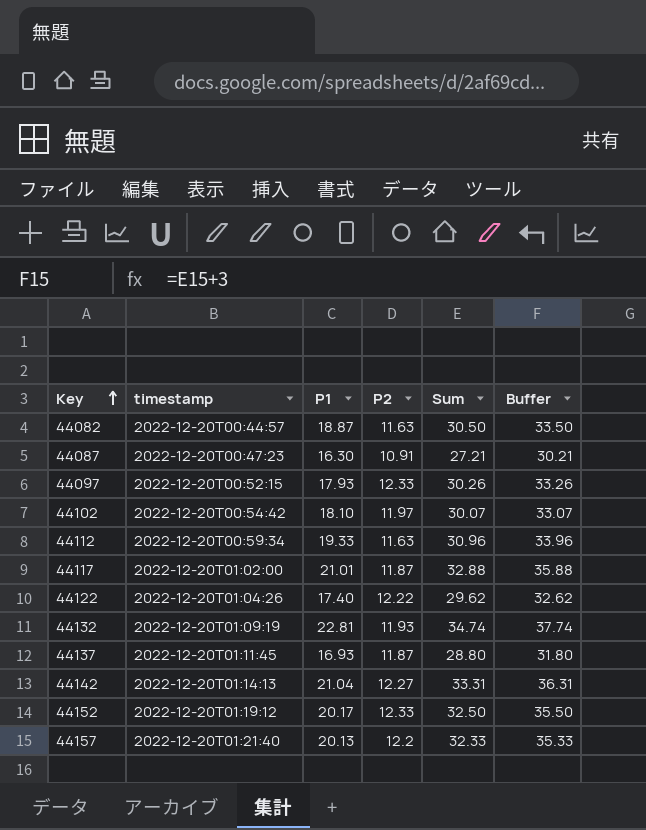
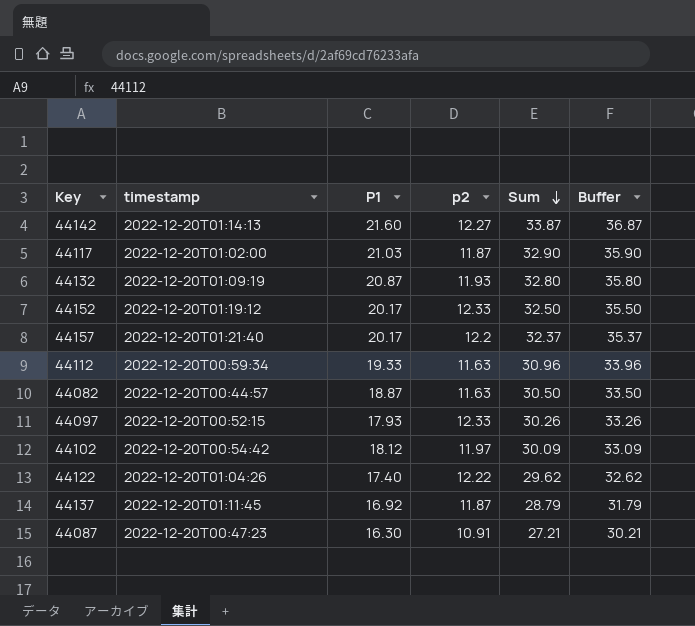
row order: Key ascending -> Sum descending
column name: P2 -> p2
44142 | P1: 21.04 -> 21.60
44142 | Sum: 33.31 -> 33.87
44142 | Buffer: 36.31 -> 36.87
44117 | P1: 21.01 -> 21.03
44117 | Sum: 32.88 -> 32.90
44117 | Buffer: 35.88 -> 35.90
44132 | P1: 22.81 -> 20.87
44132 | Sum: 34.74 -> 32.80
44132 | Buffer: 37.74 -> 35.80
44157 | P1: 20.13 -> 20.17
44157 | Sum: 32.33 -> 32.37
44157 | Buffer: 35.33 -> 35.37
44102 | P1: 18.10 -> 18.12
44102 | Sum: 30.07 -> 30.09
44102 | Buffer: 33.07 -> 33.09
44137 | P1: 16.93 -> 16.92
44137 | Sum: 28.80 -> 28.79
44137 | Buffer: 31.80 -> 31.79

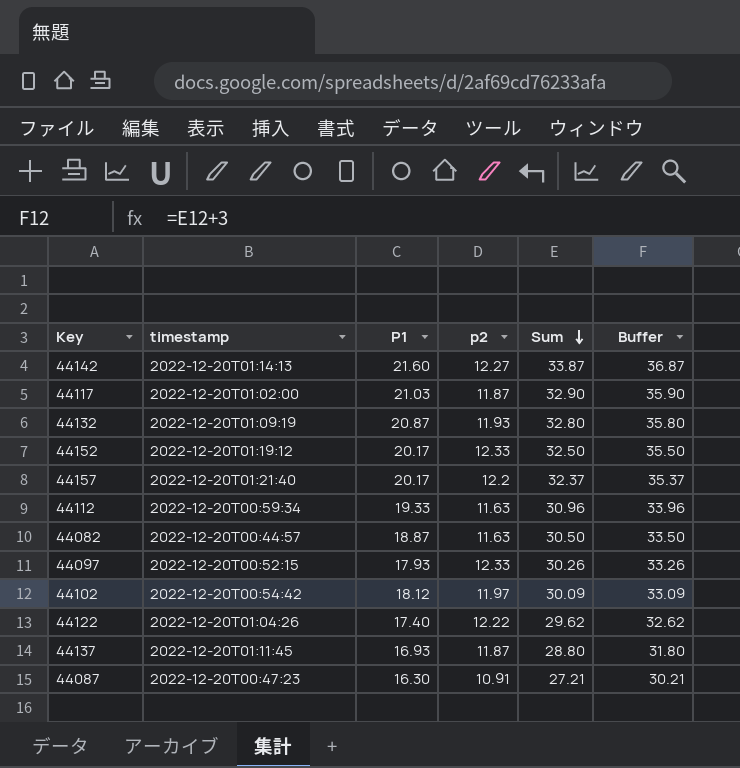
44137 | P1: 16.92 -> 16.93
44137 | Sum: 28.79 -> 28.80
44137 | Buffer: 31.79 -> 31.80

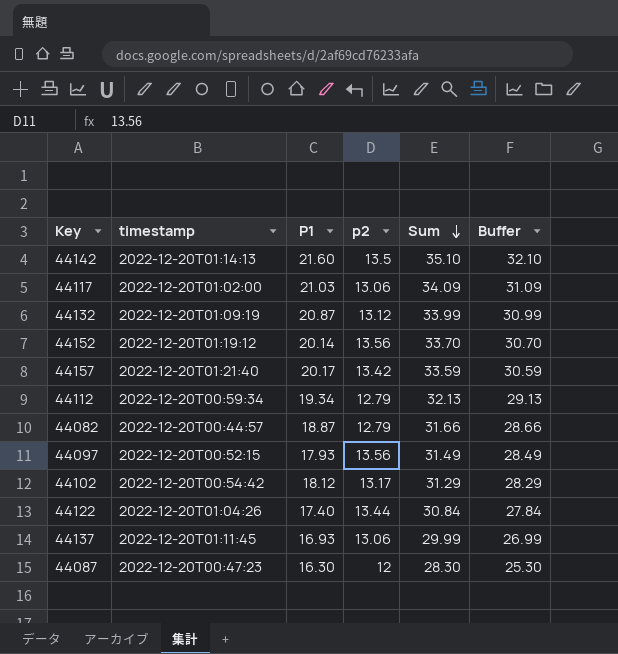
column Buffer | formula: [Sum] + 3 -> [Sum] - 3
44142 | p2: 12.27 -> 13.5
44142 | Sum: 33.87 -> 35.10
44117 | p2: 11.87 -> 13.06
44117 | Sum: 32.90 -> 34.09
44132 | p2: 11.93 -> 13.12
44132 | Sum: 32.80 -> 33.99
44152 | P1: 20.17 -> 20.14
44152 | p2: 12.33 -> 13.56
44152 | Sum: 32.50 -> 33.70
44157 | p2: 12.2 -> 13.42
44157 | Sum: 32.37 -> 33.59
44112 | P1: 19.33 -> 19.34
44112 | p2: 11.63 -> 12.79
44112 | Sum: 30.96 -> 32.13
44082 | p2: 11.63 -> 12.79
44082 | Sum: 30.50 -> 31.66
44097 | p2: 12.33 -> 13.56
44097 | Sum: 30.26 -> 31.49
44102 | p2: 11.97 -> 13.17
44102 | Sum: 30.09 -> 31.29
44122 | p2: 12.22 -> 13.44
44122 | Sum: 29.62 -> 30.84
44137 | p2: 11.87 -> 13.06
44137 | Sum: 28.80 -> 29.99
44087 | p2: 10.91 -> 12
44087 | Sum: 27.21 -> 28.30

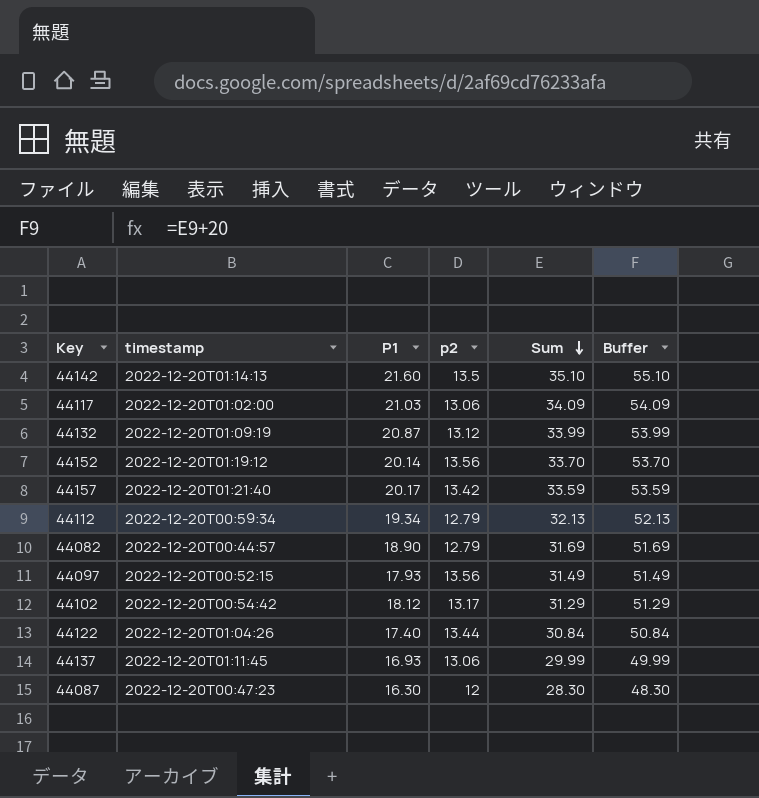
column Buffer | formula: [Sum] - 3 -> [Sum] + 20
44082 | P1: 18.87 -> 18.90
44082 | Sum: 31.66 -> 31.69

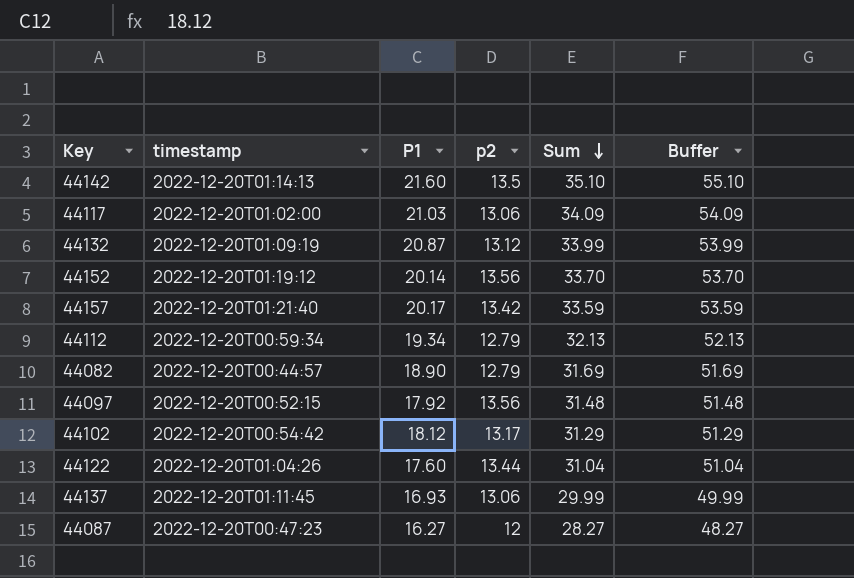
44097 | P1: 17.93 -> 17.92
44097 | Sum: 31.49 -> 31.48
44097 | Buffer: 51.49 -> 51.48
44122 | P1: 17.40 -> 17.60
44122 | Sum: 30.84 -> 31.04
44122 | Buffer: 50.84 -> 51.04
44087 | P1: 16.30 -> 16.27
44087 | Sum: 28.30 -> 28.27
44087 | Buffer: 48.30 -> 48.27

